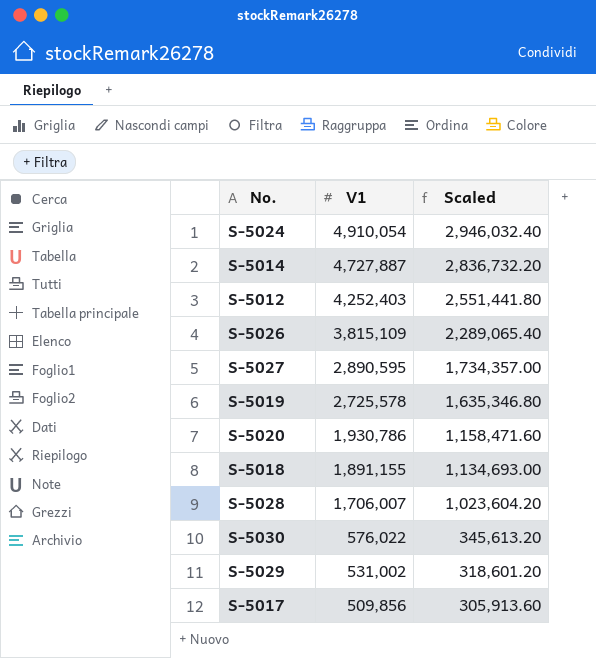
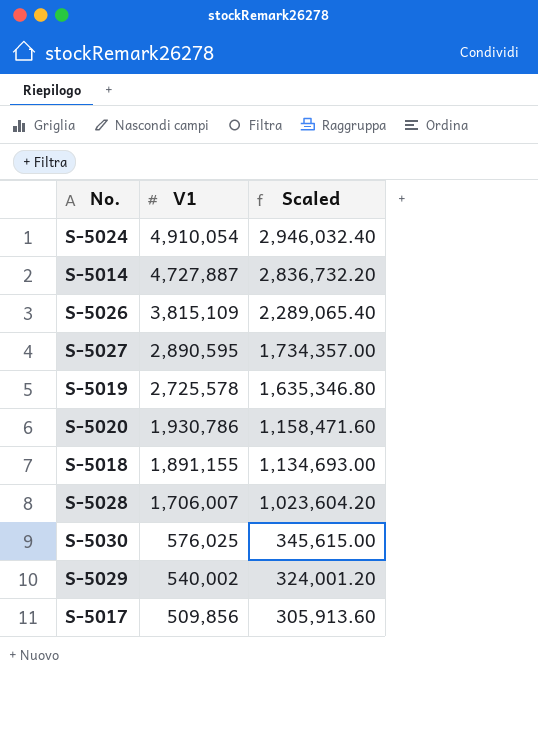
row S-5012: 4,252,403 | 2,551,441.80 -> none
S-5030 | V1: 576,022 -> 576,025
S-5030 | Scaled: 345,613.20 -> 345,615.00
S-5029 | V1: 531,002 -> 540,002
S-5029 | Scaled: 318,601.20 -> 324,001.20

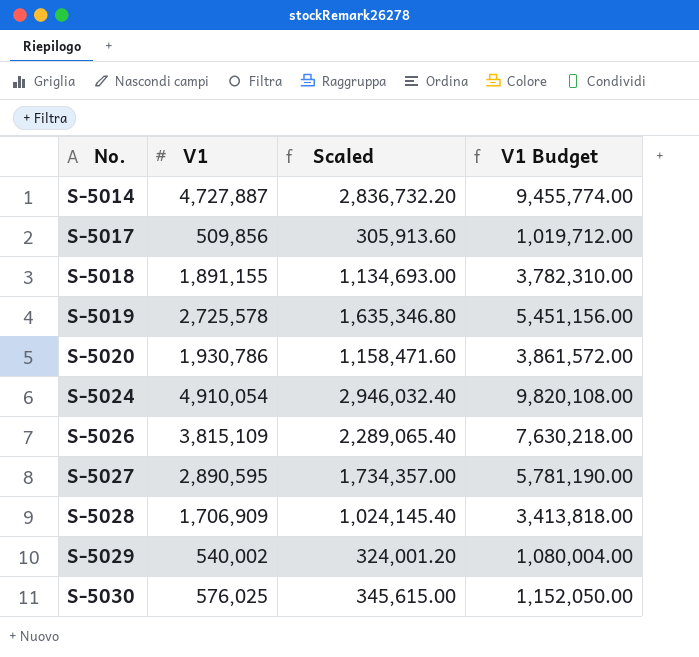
row order: V1 descending -> No. ascending
column V1 Budget | formula: none -> [V1] * 2
S-5028 | V1: 1,706,007 -> 1,706,909
S-5028 | Scaled: 1,023,604.20 -> 1,024,145.40

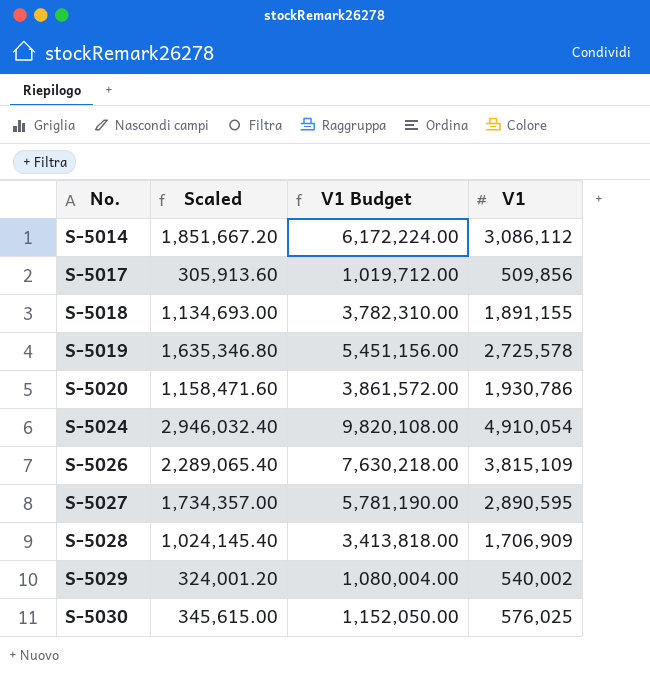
column V1 | position: 2 -> 4
S-5014 | Scaled: 2,836,732.20 -> 1,851,667.20
S-5014 | V1 Budget: 9,455,774.00 -> 6,172,224.00
S-5014 | V1: 4,727,887 -> 3,086,112

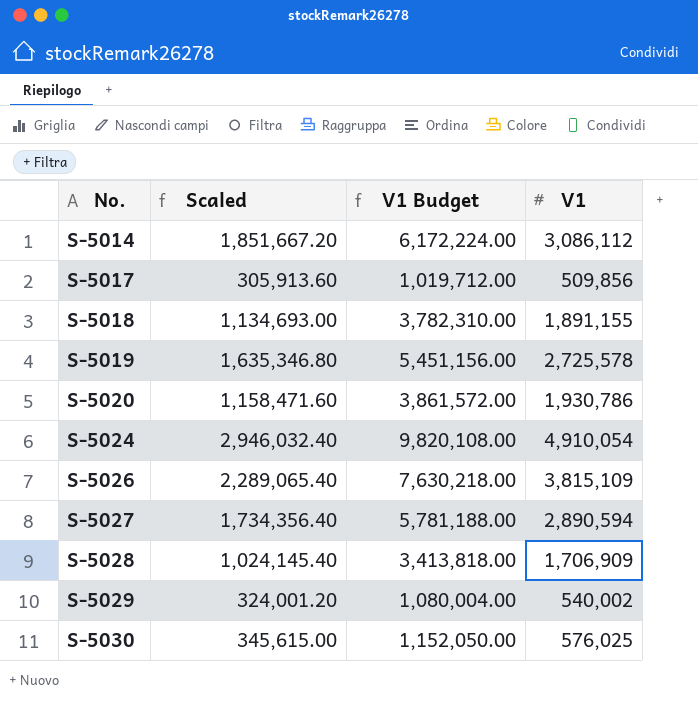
S-5027 | Scaled: 1,734,357.00 -> 1,734,356.40
S-5027 | V1 Budget: 5,781,190.00 -> 5,781,188.00
S-5027 | V1: 2,890,595 -> 2,890,594

